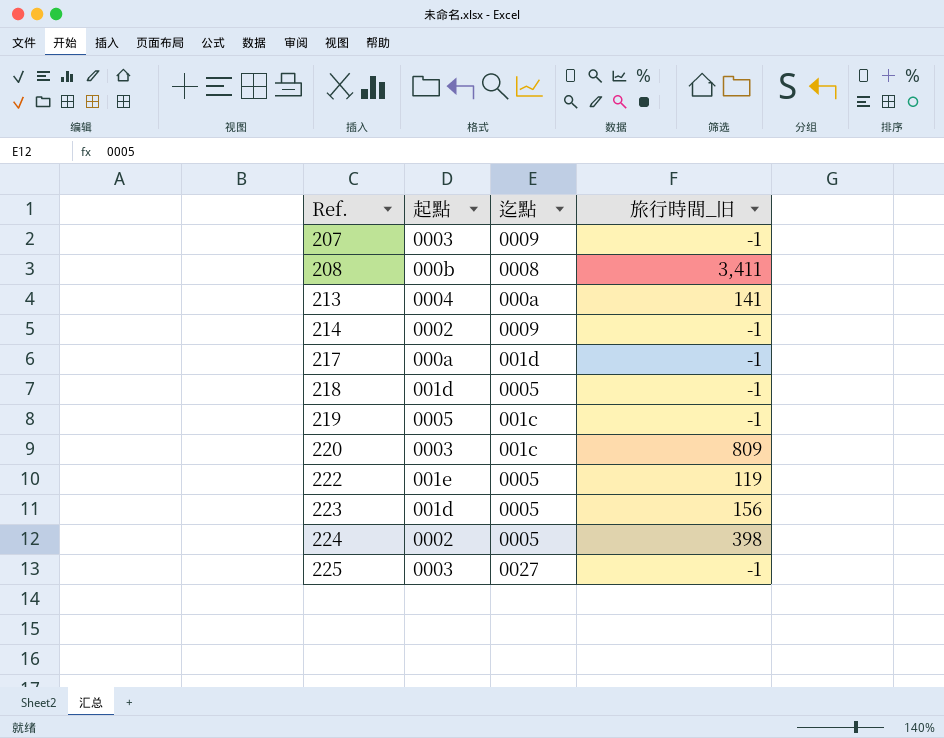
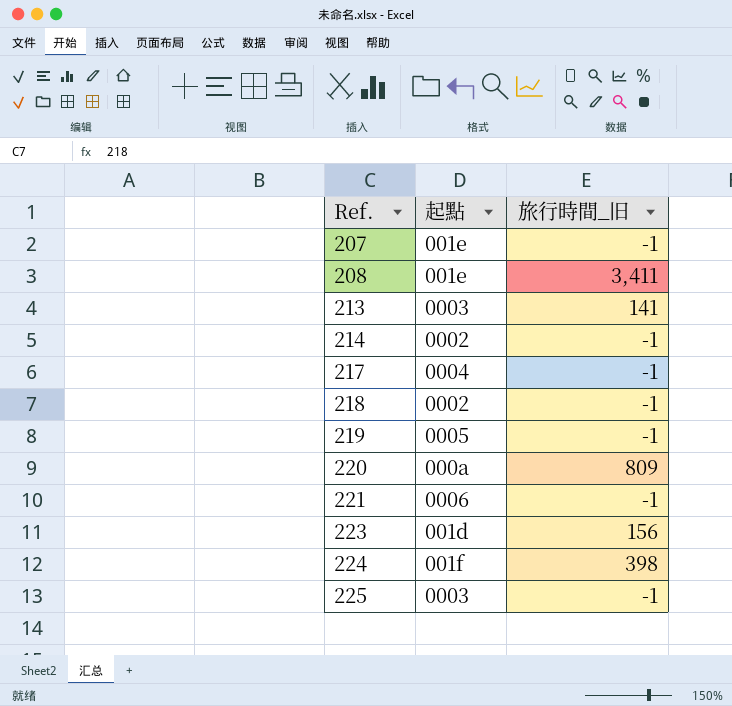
column 迄點 | position: 3 -> none
row 222: 001e | 0005 | 119 -> none
207 | 起點: 0003 -> 001e
208 | 起點: 000b -> 001e
213 | 起點: 0004 -> 0003
217 | 起點: 000a -> 0004
218 | 起點: 001d -> 0002
220 | 起點: 0003 -> 000a
row 221: none -> 0006 | -1
224 | 起點: 0002 -> 001f

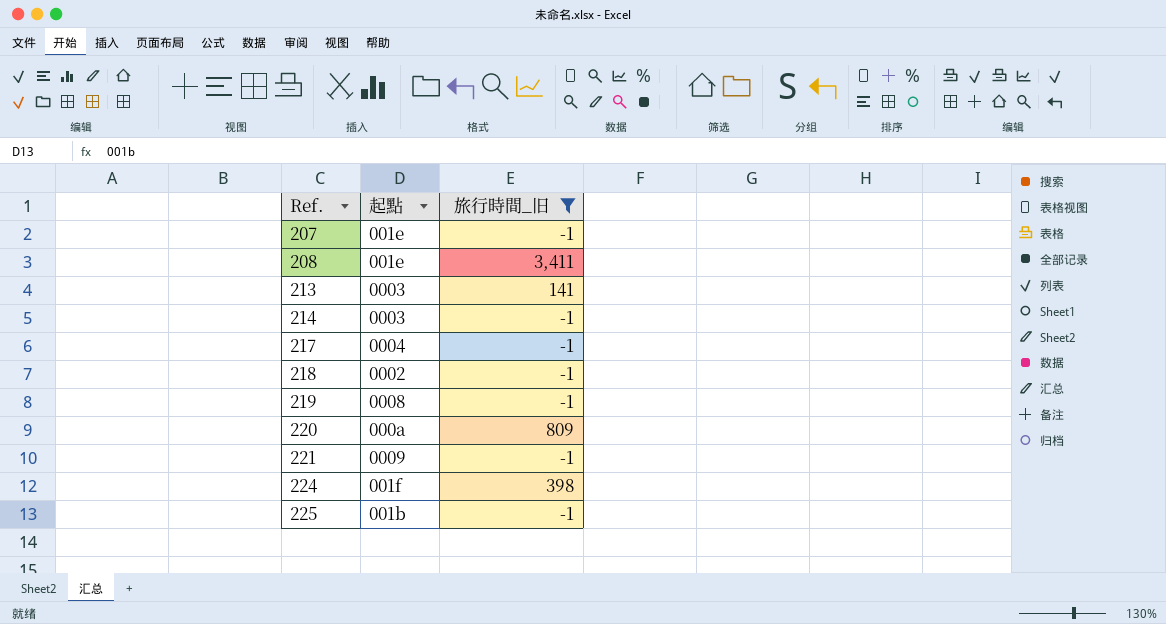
filter: none -> 旅行時間_旧 != 156
214 | 起點: 0002 -> 0003
219 | 起點: 0005 -> 0008
221 | 起點: 0006 -> 0009
225 | 起點: 0003 -> 001b

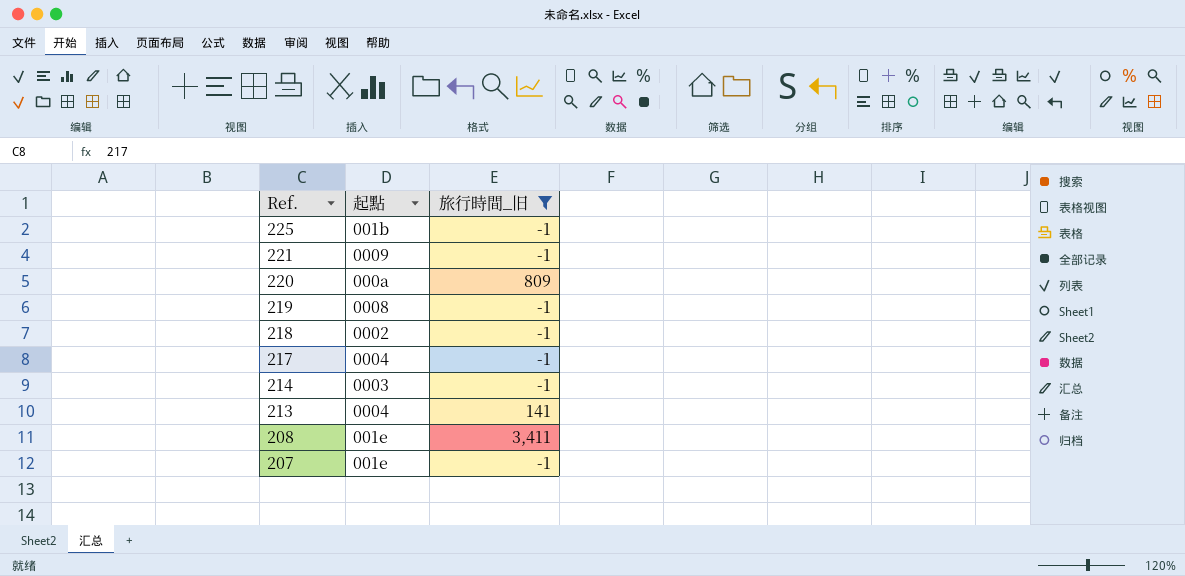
row order: Ref. ascending -> Ref. descending
row 224: 001f | 398 -> none
213 | 起點: 0003 -> 0004

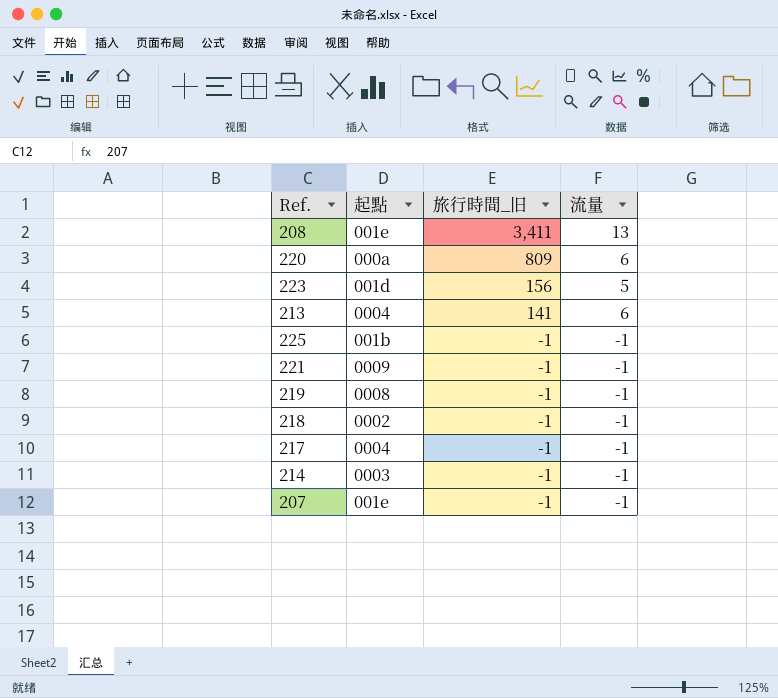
filter: 旅行時間_旧 != 156 -> none
row order: Ref. descending -> 旅行時間_旧 descending
column 流量 | position: none -> 4

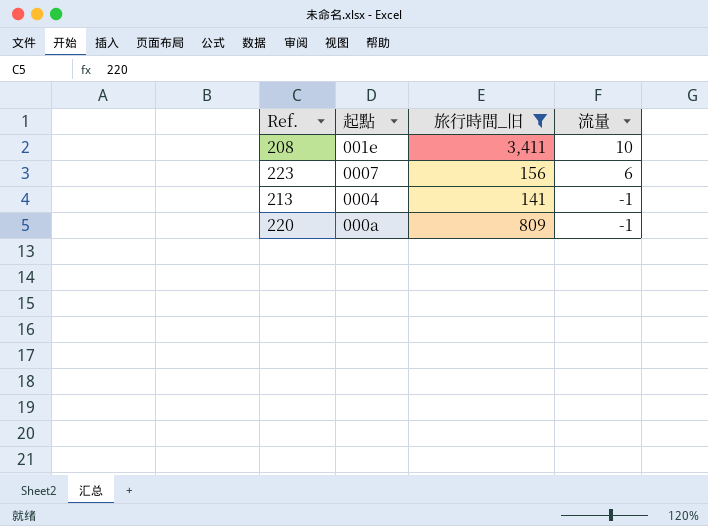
filter: none -> 旅行時間_旧 != -1
row order: 旅行時間_旧 descending -> 流量 descending
208 | 流量: 13 -> 10
223 | 起點: 001d -> 0007
223 | 流量: 5 -> 6
213 | 流量: 6 -> -1
220 | 流量: 6 -> -1

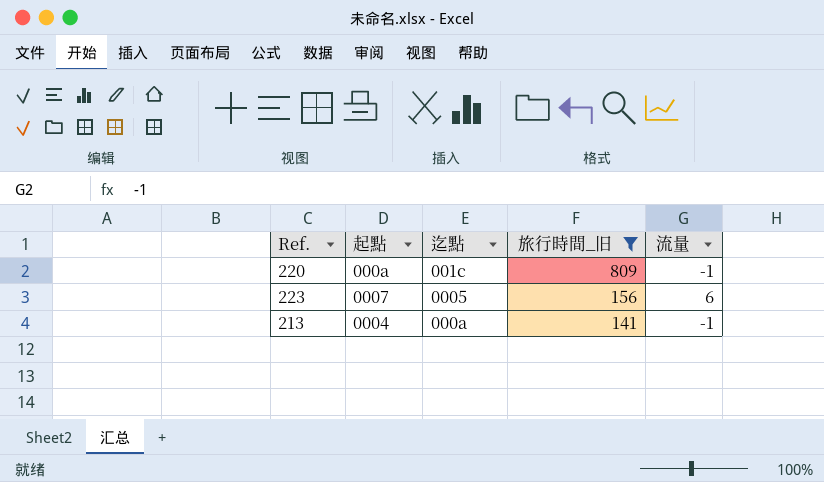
row order: 流量 descending -> 旅行時間_旧 descending
column 迄點 | position: none -> 3
row 208: 001e | 3,411 | 10 -> none

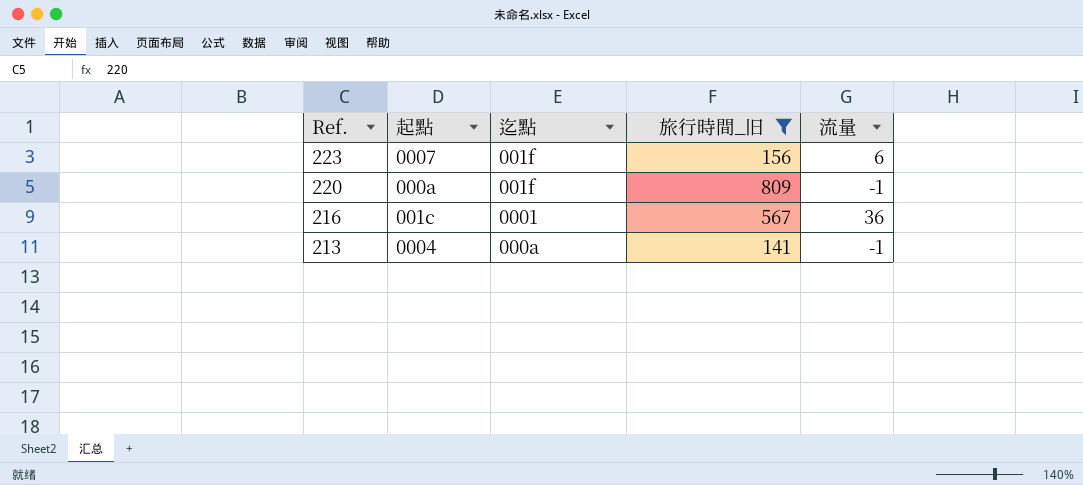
row order: 旅行時間_旧 descending -> Ref. descending
223 | 迄點: 0005 -> 001f
220 | 迄點: 001c -> 001f
row 216: none -> 001c | 0001 | 567 | 36

